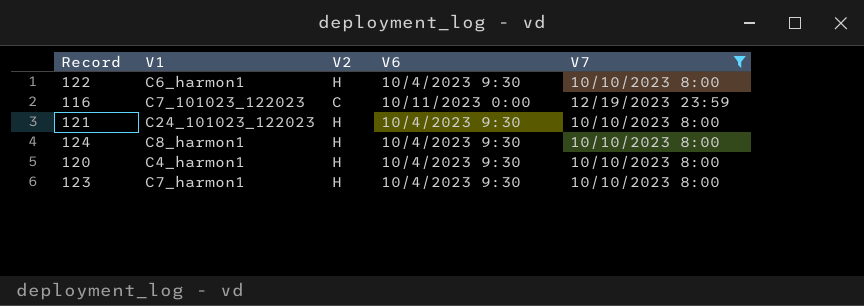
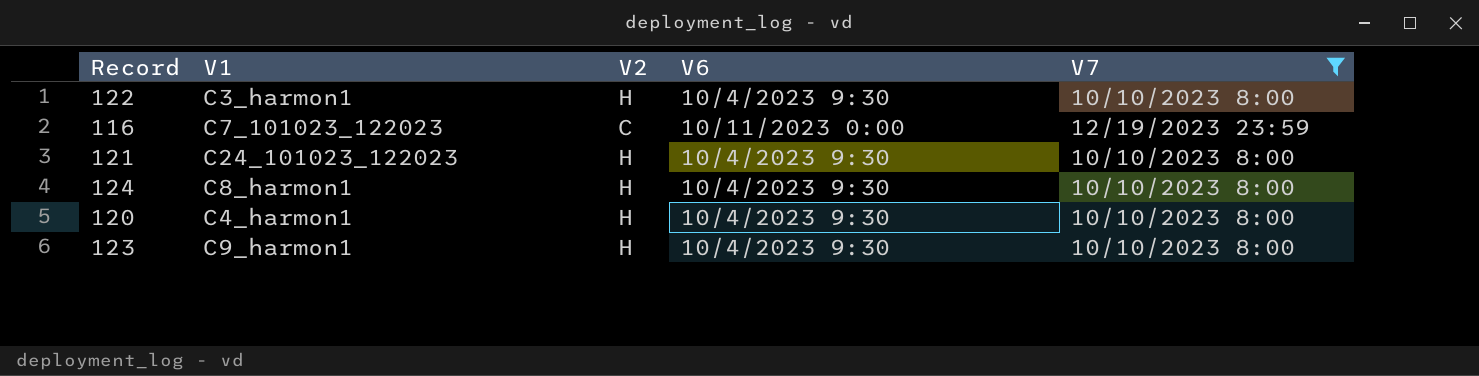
122 | V1: C6_harmon1 -> C3_harmon1
123 | V1: C7_harmon1 -> C9_harmon1

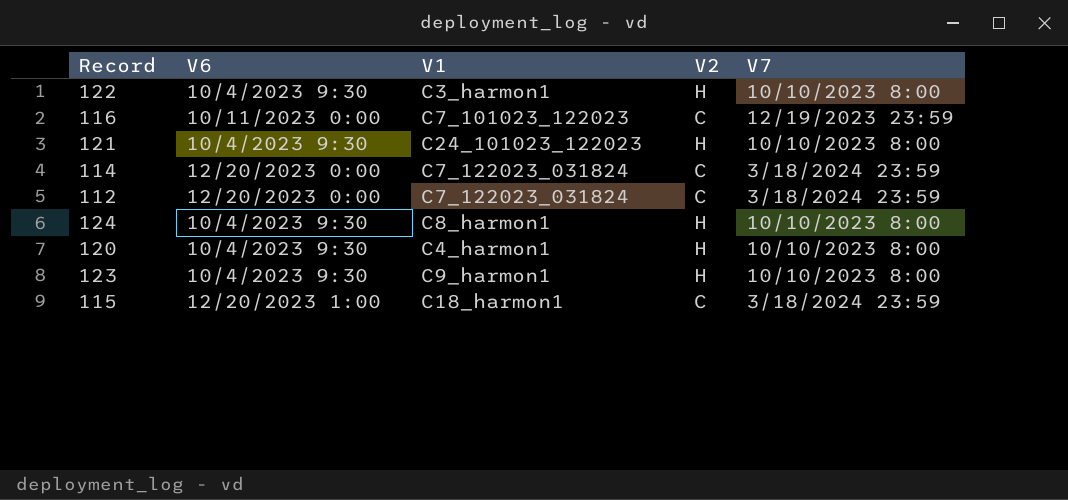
filter: V7 != 3/18/2024 23:59 -> none
column V6 | position: 4 -> 2

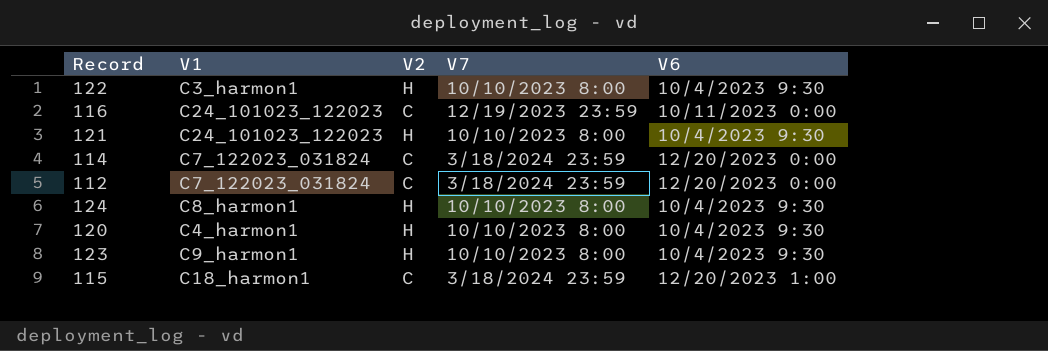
column V6 | position: 2 -> 5
116 | V1: C7_101023_122023 -> C24_101023_122023

